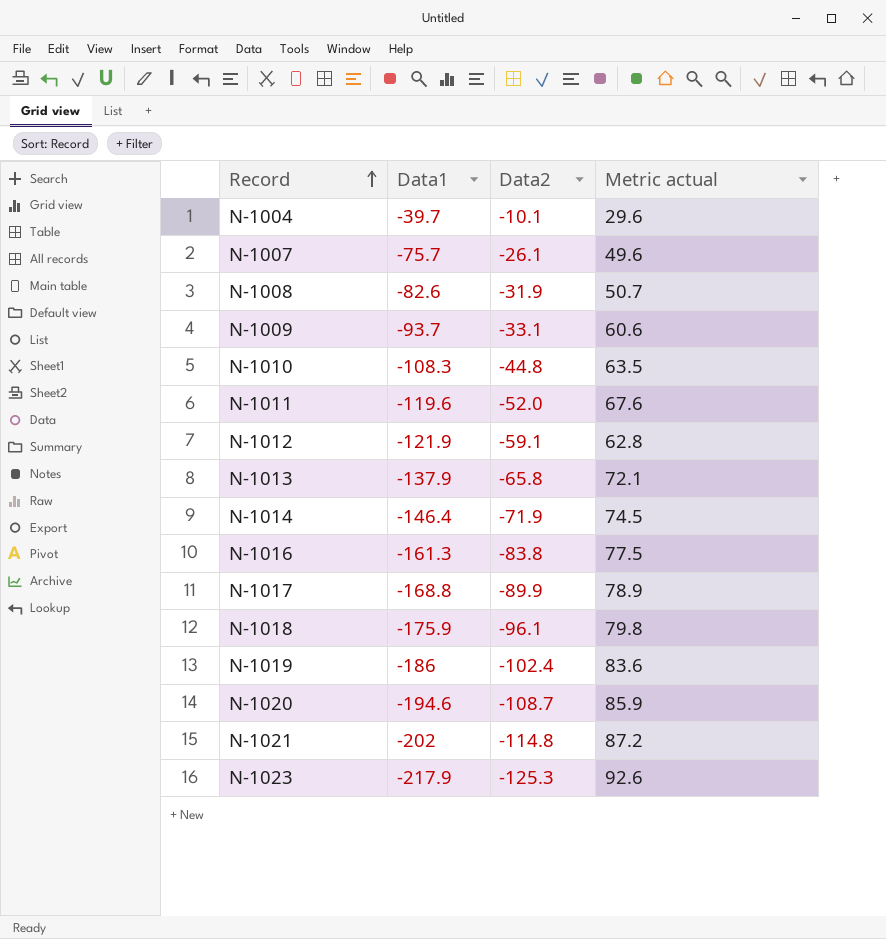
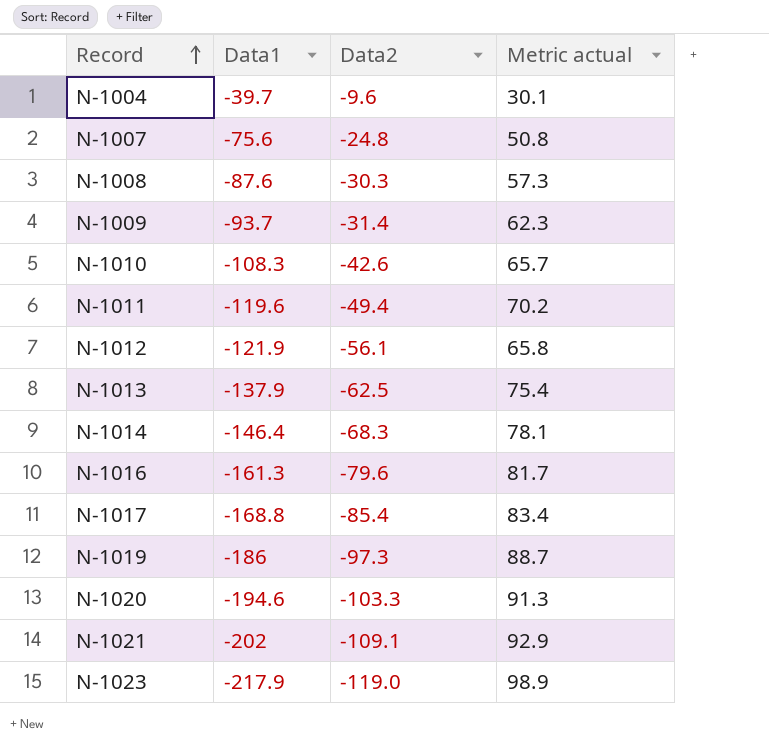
row N-1018: -175.9 | -96.1 | 79.8 -> none
N-1004 | Data2: -10.1 -> -9.6
N-1004 | Metric actual: 29.6 -> 30.1
N-1007 | Data1: -75.7 -> -75.6
N-1007 | Data2: -26.1 -> -24.8
N-1007 | Metric actual: 49.6 -> 50.8
N-1008 | Data1: -82.6 -> -87.6
N-1008 | Data2: -31.9 -> -30.3
N-1008 | Metric actual: 50.7 -> 57.3
N-1009 | Data2: -33.1 -> -31.4
N-1009 | Metric actual: 60.6 -> 62.3
N-1010 | Data2: -44.8 -> -42.6
N-1010 | Metric actual: 63.5 -> 65.7
N-1011 | Data2: -52.0 -> -49.4
N-1011 | Metric actual: 67.6 -> 70.2
N-1012 | Data2: -59.1 -> -56.1
N-1012 | Metric actual: 62.8 -> 65.8
N-1013 | Data2: -65.8 -> -62.5
N-1013 | Metric actual: 72.1 -> 75.4
N-1014 | Data2: -71.9 -> -68.3
N-1014 | Metric actual: 74.5 -> 78.1
N-1016 | Data2: -83.8 -> -79.6
N-1016 | Metric actual: 77.5 -> 81.7
N-1017 | Data2: -89.9 -> -85.4
N-1017 | Metric actual: 78.9 -> 83.4
N-1019 | Data2: -102.4 -> -97.3
N-1019 | Metric actual: 83.6 -> 88.7
N-1020 | Data2: -108.7 -> -103.3
N-1020 | Metric actual: 85.9 -> 91.3
N-1021 | Data2: -114.8 -> -109.1
N-1021 | Metric actual: 87.2 -> 92.9
N-1023 | Data2: -125.3 -> -119.0
N-1023 | Metric actual: 92.6 -> 98.9

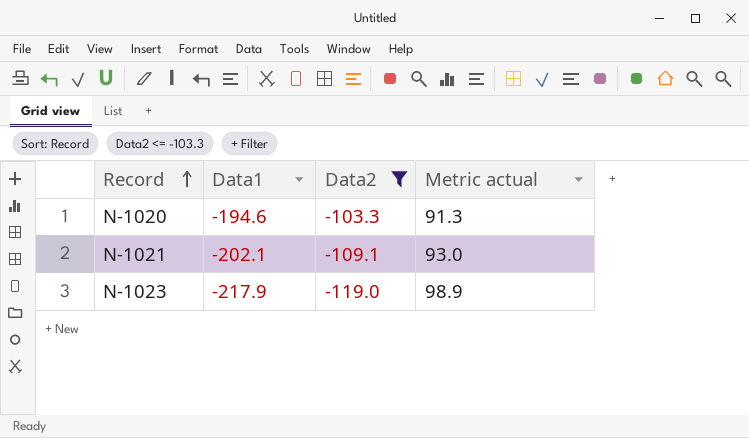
filter: none -> Data2 <= -103.3
N-1021 | Data1: -202 -> -202.1
N-1021 | Metric actual: 92.9 -> 93.0

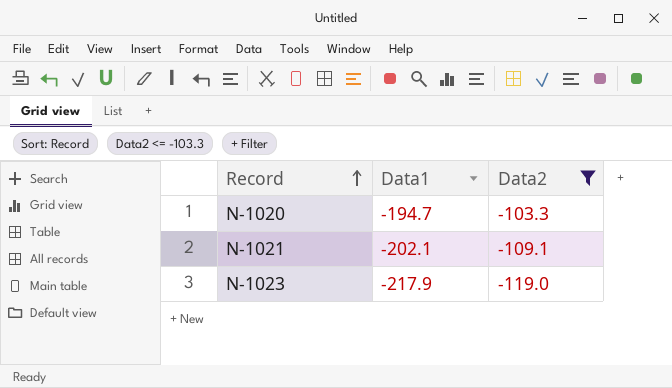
column Metric actual | formula: [Data2] - [Data1] -> none
N-1020 | Data1: -194.6 -> -194.7

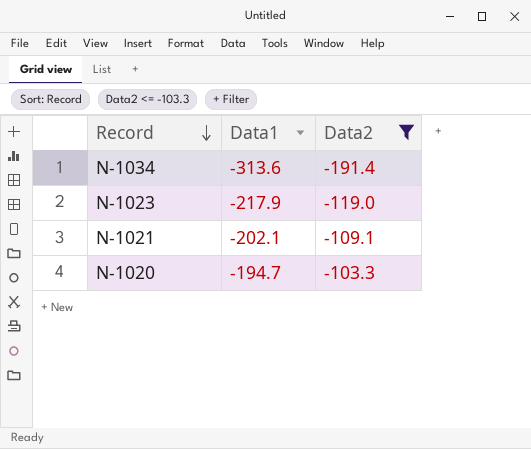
row order: Record ascending -> Record descending
row N-1034: none -> -313.6 | -191.4

